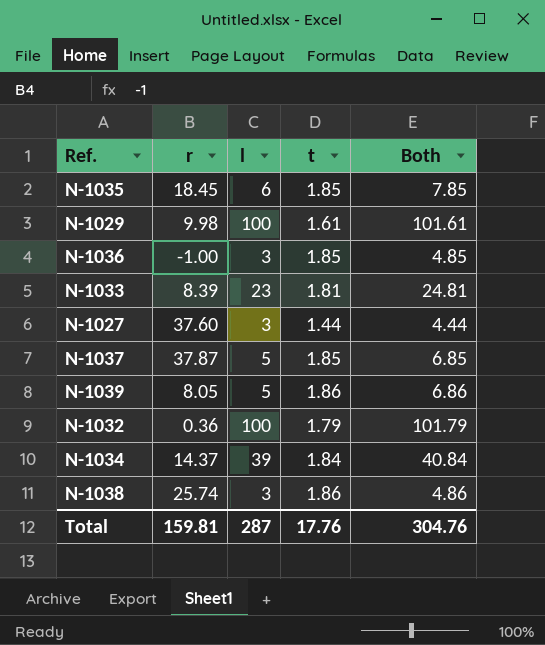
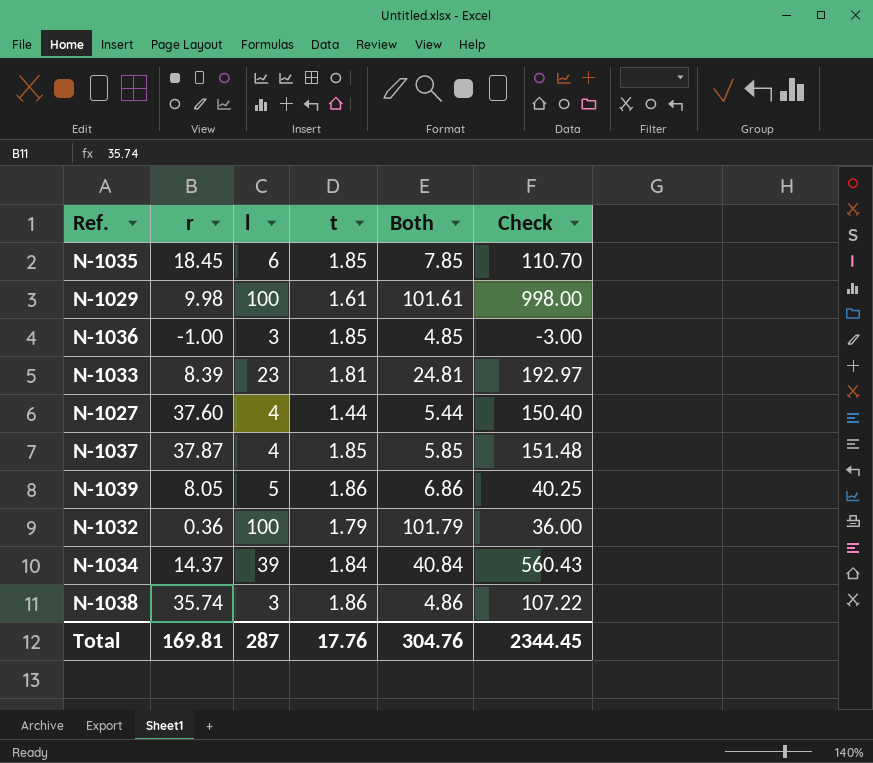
column Check | formula: none -> [r] * [l]
N-1027 | l: 3 -> 4
N-1027 | Both: 4.44 -> 5.44
N-1037 | l: 5 -> 4
N-1037 | Both: 6.85 -> 5.85
N-1038 | r: 25.74 -> 35.74
Total | r: 159.81 -> 169.81

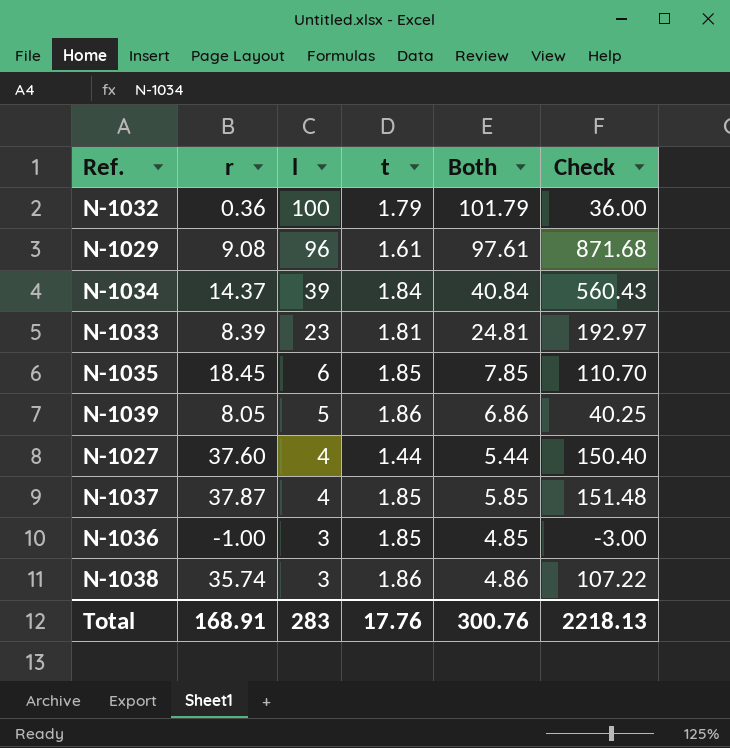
row order: none -> l descending
N-1029 | r: 9.98 -> 9.08
N-1029 | l: 100 -> 96
N-1029 | Both: 101.61 -> 97.61
N-1029 | Check: 998.00 -> 871.68
Total | r: 169.81 -> 168.91
Total | l: 287 -> 283
Total | Both: 304.76 -> 300.76
Total | Check: 2344.45 -> 2218.13

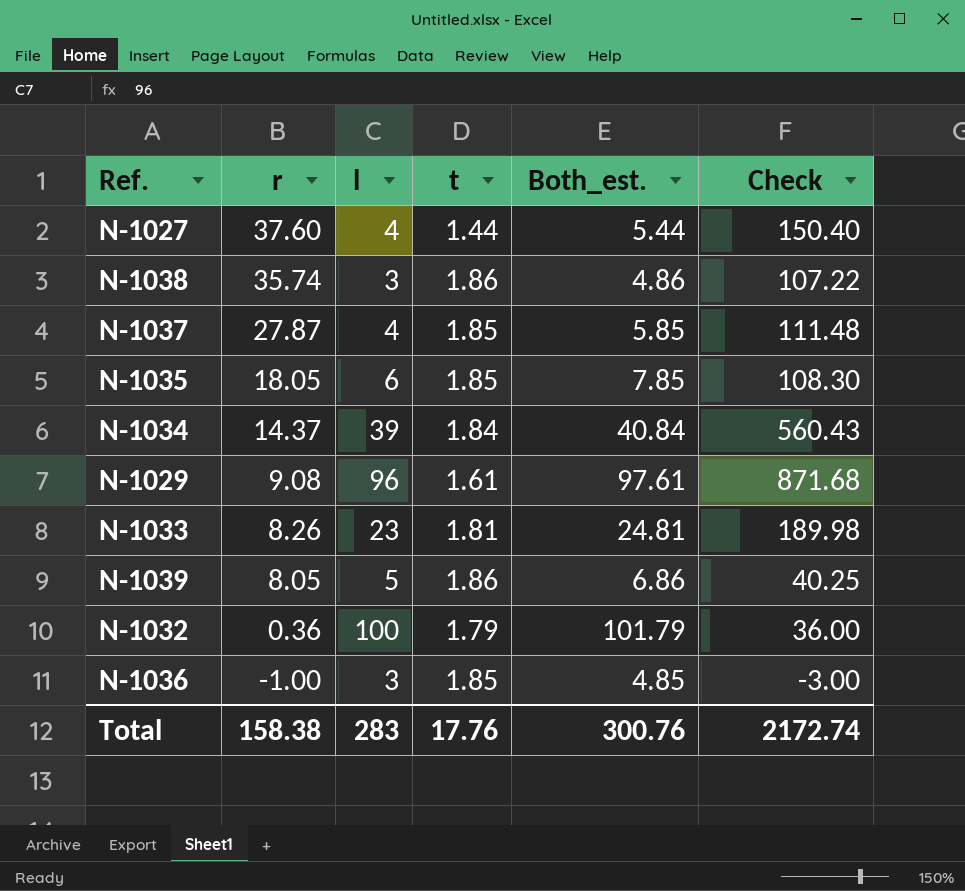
row order: l descending -> r descending
column name: Both -> Both_est.
N-1037 | r: 37.87 -> 27.87
N-1037 | Check: 151.48 -> 111.48
N-1035 | r: 18.45 -> 18.05
N-1035 | Check: 110.70 -> 108.30
N-1033 | r: 8.39 -> 8.26
N-1033 | Check: 192.97 -> 189.98
Total | r: 168.91 -> 158.38
Total | Check: 2218.13 -> 2172.74

